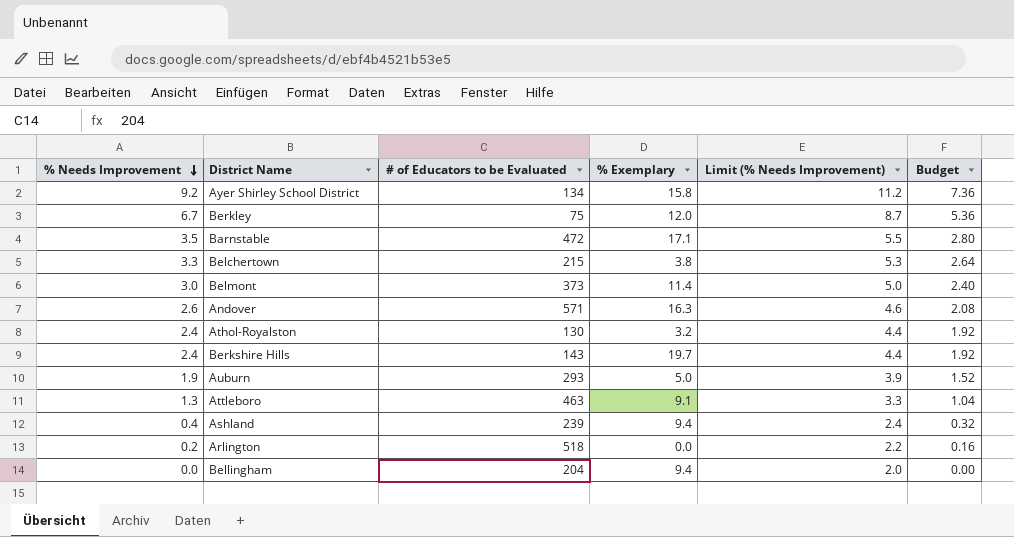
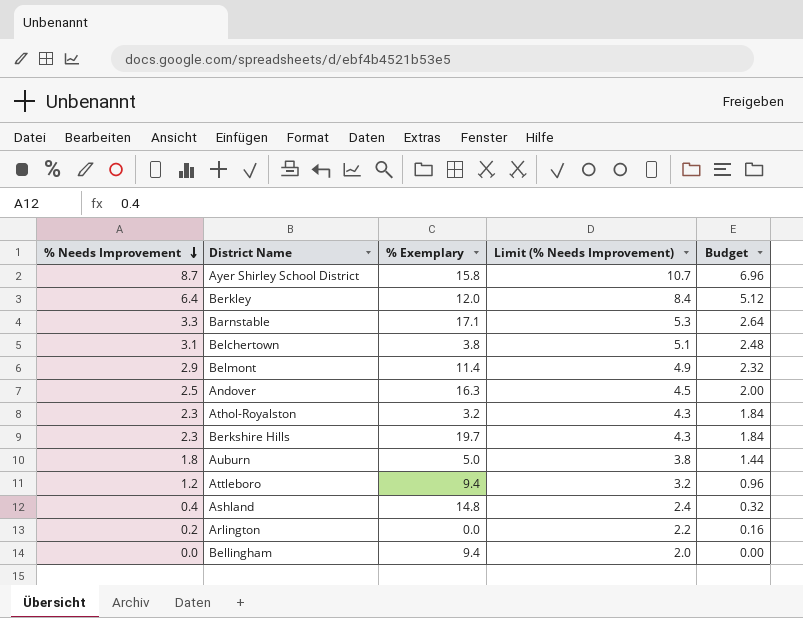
column # of Educators to be Evaluated | position: 3 -> none
Ayer Shirley School District | % Needs Improvement: 9.2 -> 8.7
Ayer Shirley School District | Limit (% Needs Improvement): 11.2 -> 10.7
Ayer Shirley School District | Budget: 7.36 -> 6.96
Berkley | % Needs Improvement: 6.7 -> 6.4
Berkley | Limit (% Needs Improvement): 8.7 -> 8.4
Berkley | Budget: 5.36 -> 5.12
Barnstable | % Needs Improvement: 3.5 -> 3.3
Barnstable | Limit (% Needs Improvement): 5.5 -> 5.3
Barnstable | Budget: 2.80 -> 2.64
Belchertown | % Needs Improvement: 3.3 -> 3.1
Belchertown | Limit (% Needs Improvement): 5.3 -> 5.1
Belchertown | Budget: 2.64 -> 2.48
Belmont | % Needs Improvement: 3.0 -> 2.9
Belmont | Limit (% Needs Improvement): 5.0 -> 4.9
Belmont | Budget: 2.40 -> 2.32
Andover | % Needs Improvement: 2.6 -> 2.5
Andover | Limit (% Needs Improvement): 4.6 -> 4.5
Andover | Budget: 2.08 -> 2.00
Athol-Royalston | % Needs Improvement: 2.4 -> 2.3
Athol-Royalston | Limit (% Needs Improvement): 4.4 -> 4.3
Athol-Royalston | Budget: 1.92 -> 1.84
Berkshire Hills | % Needs Improvement: 2.4 -> 2.3
Berkshire Hills | Limit (% Needs Improvement): 4.4 -> 4.3
Berkshire Hills | Budget: 1.92 -> 1.84
Auburn | % Needs Improvement: 1.9 -> 1.8
Auburn | Limit (% Needs Improvement): 3.9 -> 3.8
Auburn | Budget: 1.52 -> 1.44
Attleboro | % Needs Improvement: 1.3 -> 1.2
Attleboro | % Exemplary: 9.1 -> 9.4
Attleboro | Limit (% Needs Improvement): 3.3 -> 3.2
Attleboro | Budget: 1.04 -> 0.96
Ashland | % Exemplary: 9.4 -> 14.8

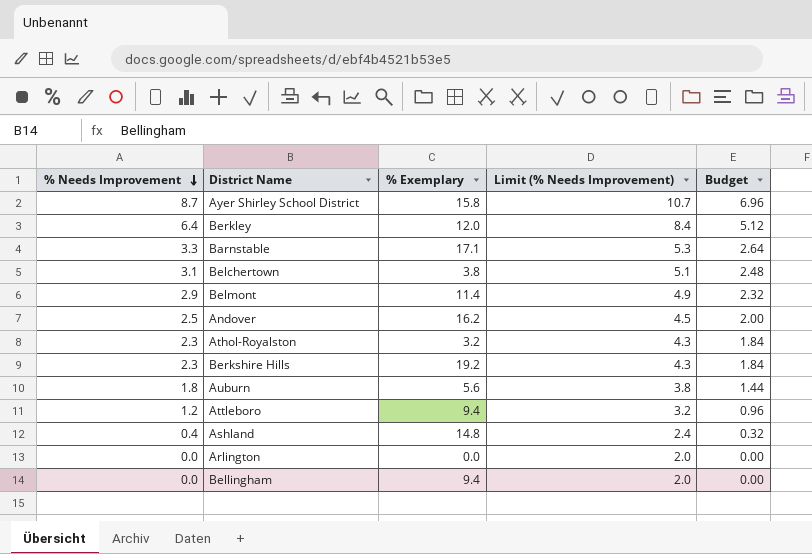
Andover | % Exemplary: 16.3 -> 16.2
Berkshire Hills | % Exemplary: 19.7 -> 19.2
Auburn | % Exemplary: 5.0 -> 5.6
Arlington | % Needs Improvement: 0.2 -> 0.0
Arlington | Limit (% Needs Improvement): 2.2 -> 2.0
Arlington | Budget: 0.16 -> 0.00

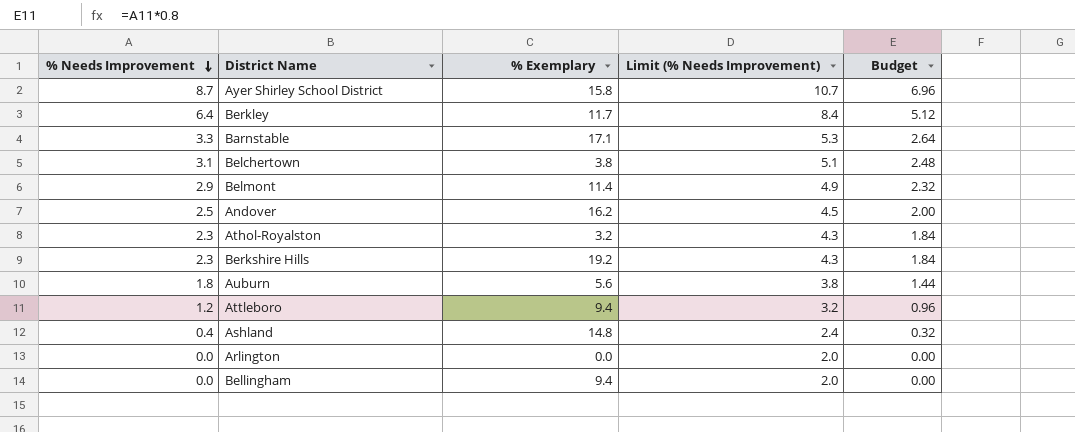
Berkley | % Exemplary: 12.0 -> 11.7

